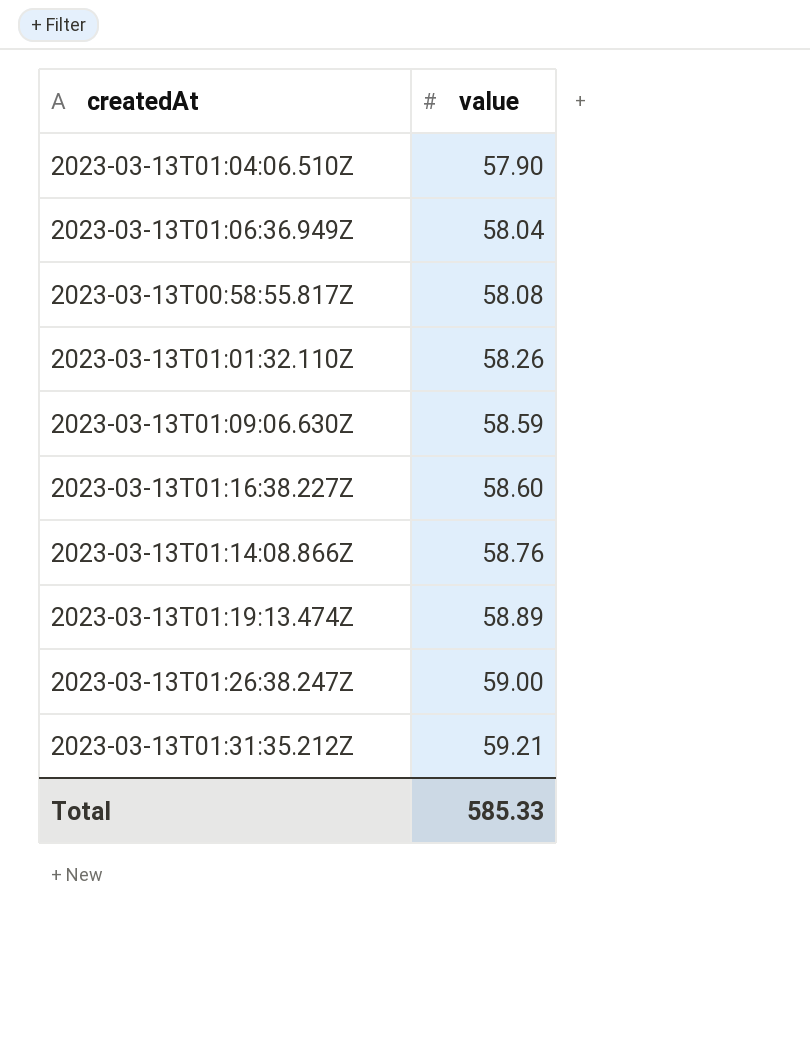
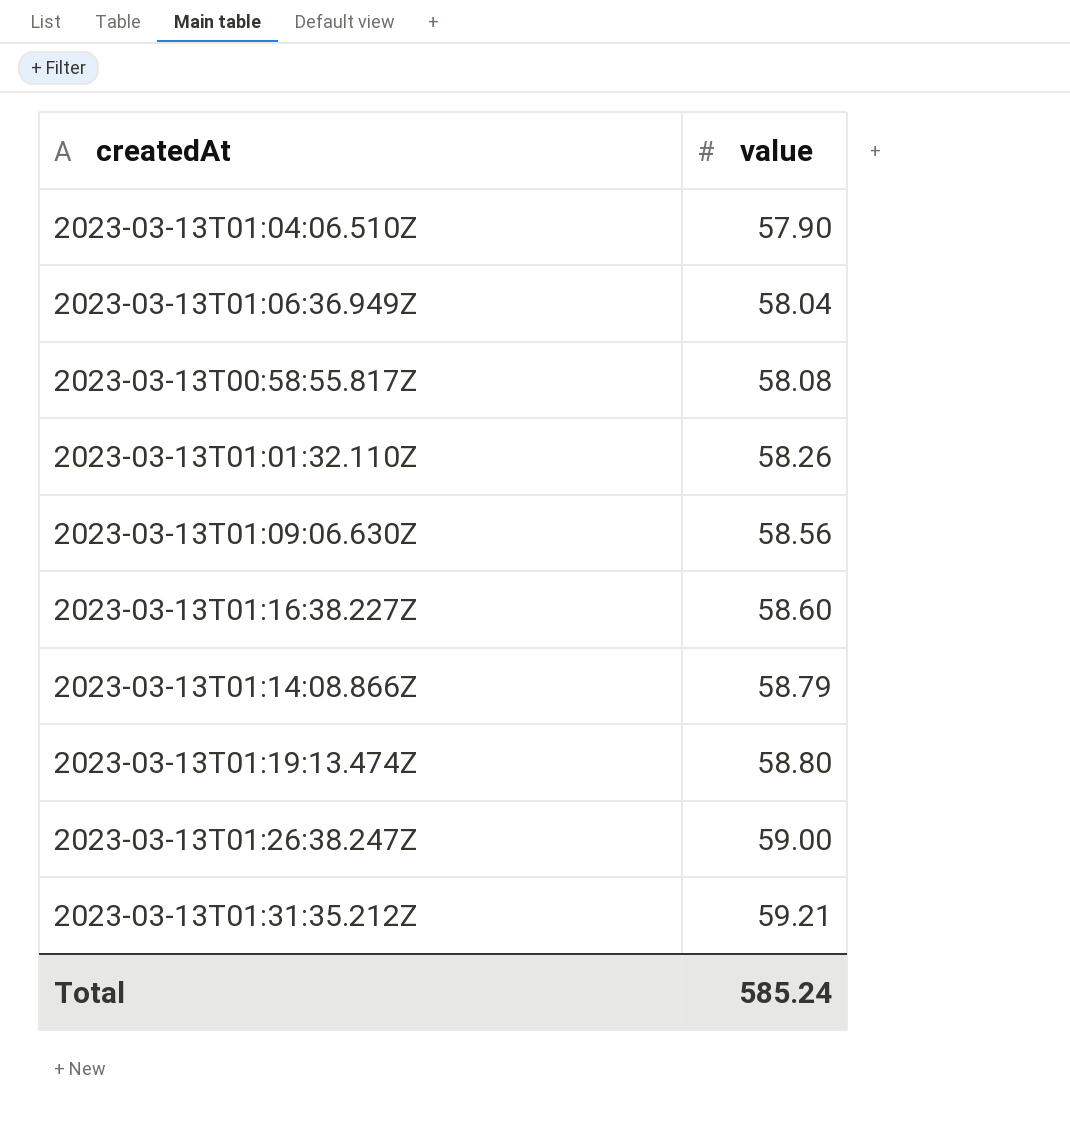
2023-03-13T01:09:06.630Z | value: 58.59 -> 58.56
2023-03-13T01:14:08.866Z | value: 58.76 -> 58.79
2023-03-13T01:19:13.474Z | value: 58.89 -> 58.80
Total | value: 585.33 -> 585.24

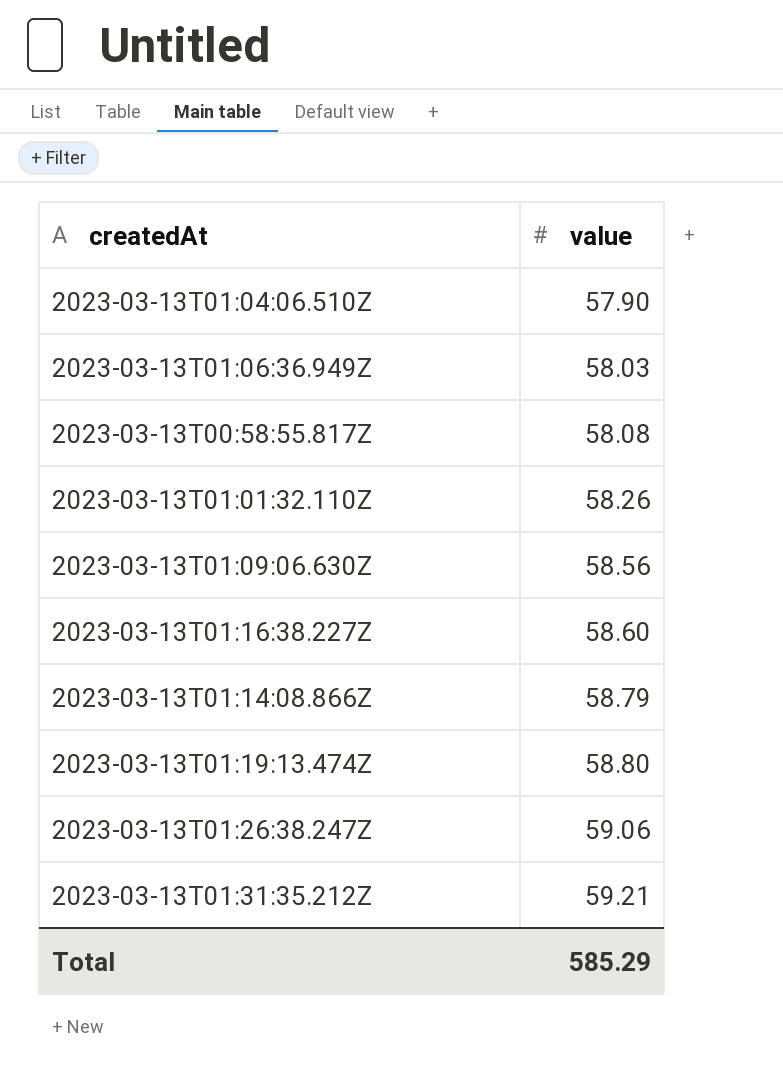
2023-03-13T01:06:36.949Z | value: 58.04 -> 58.03
2023-03-13T01:26:38.247Z | value: 59.00 -> 59.06
Total | value: 585.24 -> 585.29

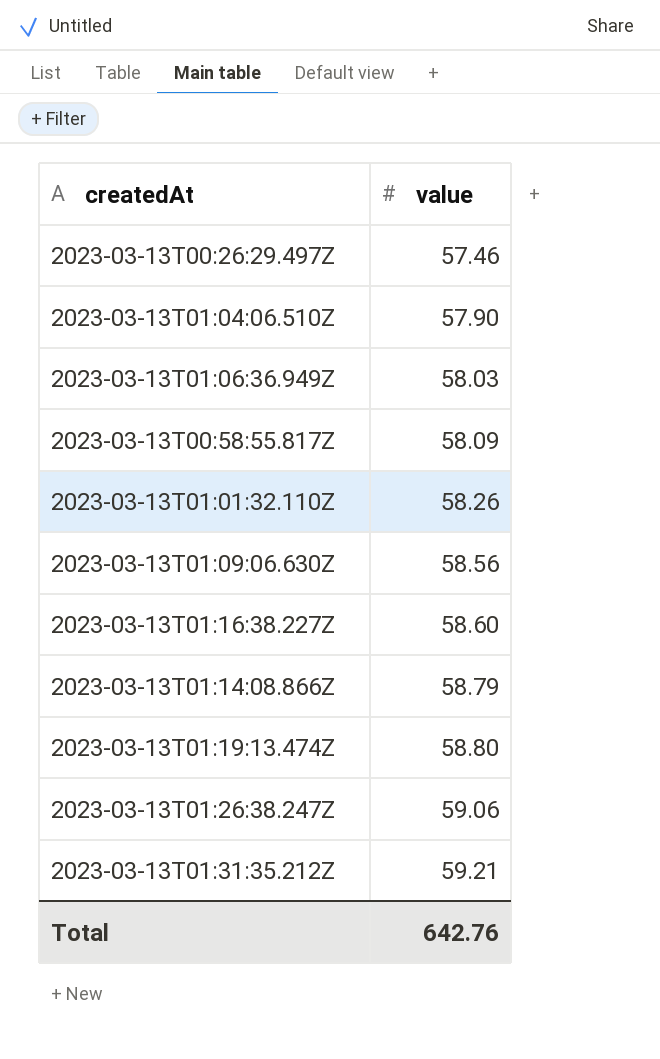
row 2023-03-13T00:26:29.497Z: none -> 57.46
2023-03-13T00:58:55.817Z | value: 58.08 -> 58.09
Total | value: 585.29 -> 642.76

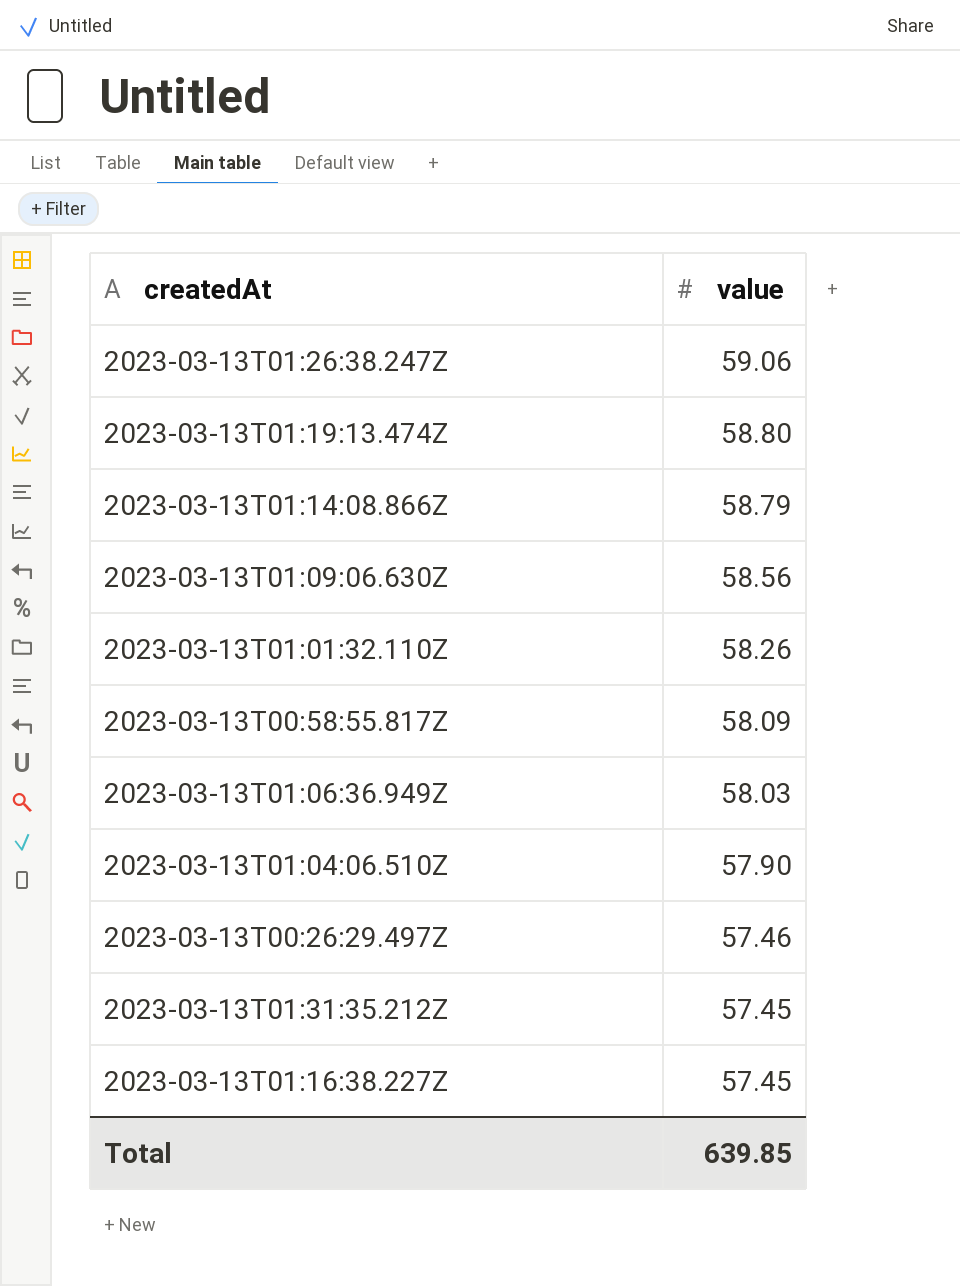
row order: value ascending -> value descending
2023-03-13T01:31:35.212Z | value: 59.21 -> 57.45
2023-03-13T01:16:38.227Z | value: 58.60 -> 57.45
Total | value: 642.76 -> 639.85

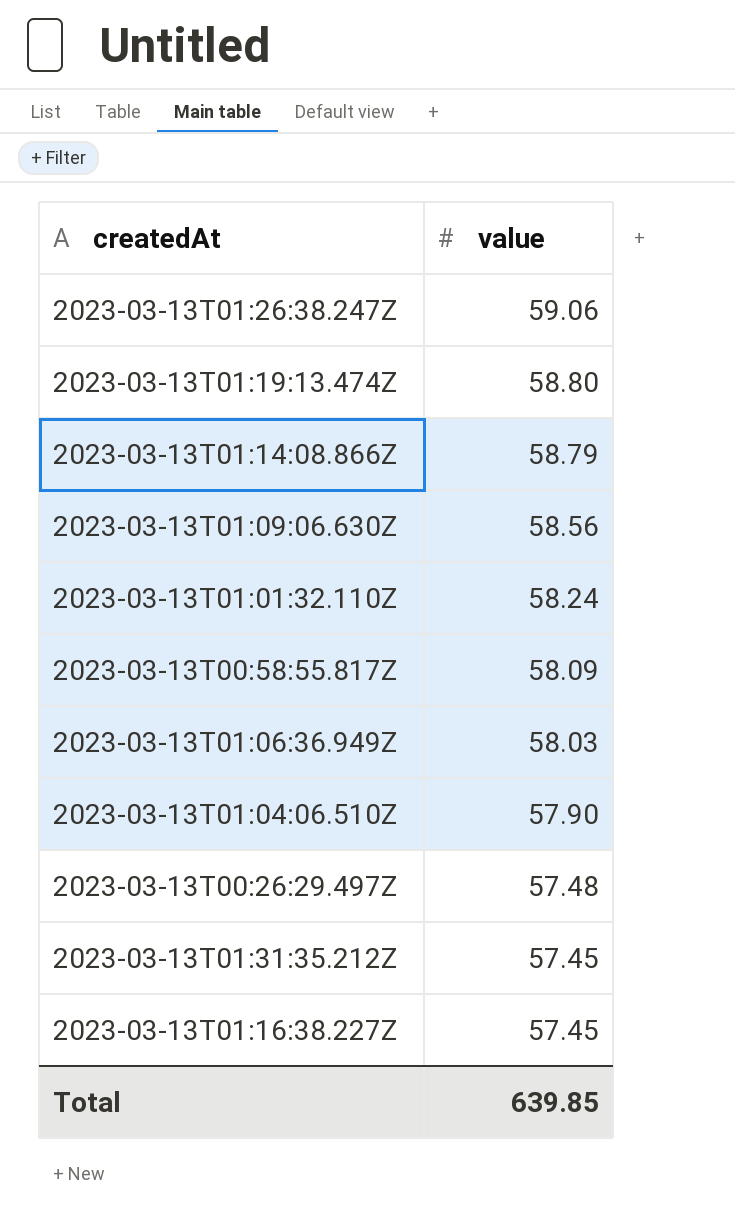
2023-03-13T01:01:32.110Z | value: 58.26 -> 58.24
2023-03-13T00:26:29.497Z | value: 57.46 -> 57.48

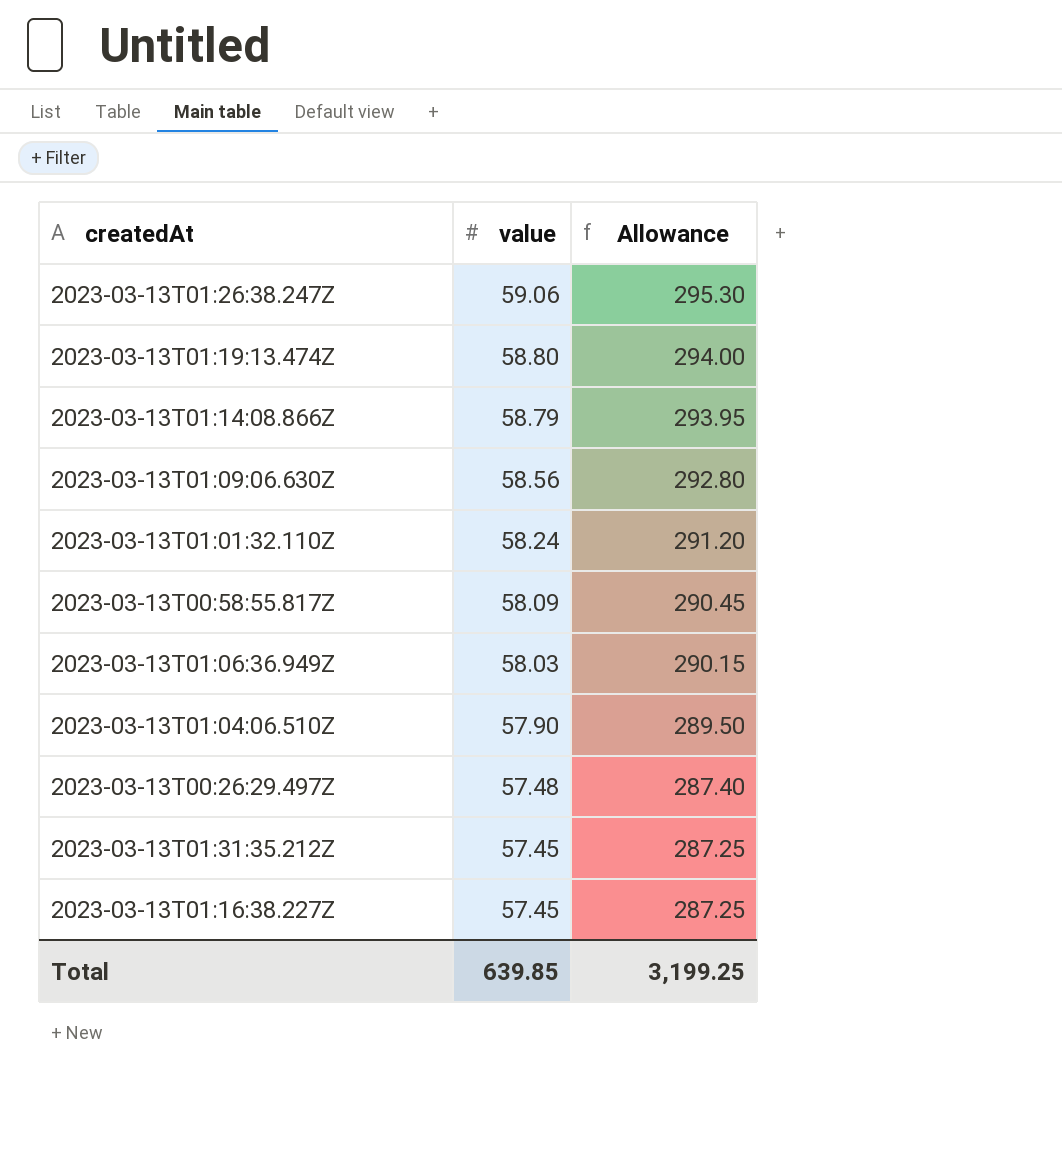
column Allowance | formula: none -> [value] * 5

